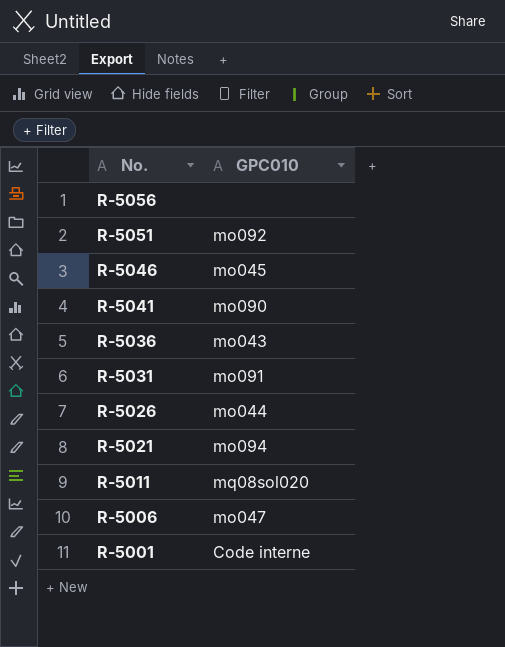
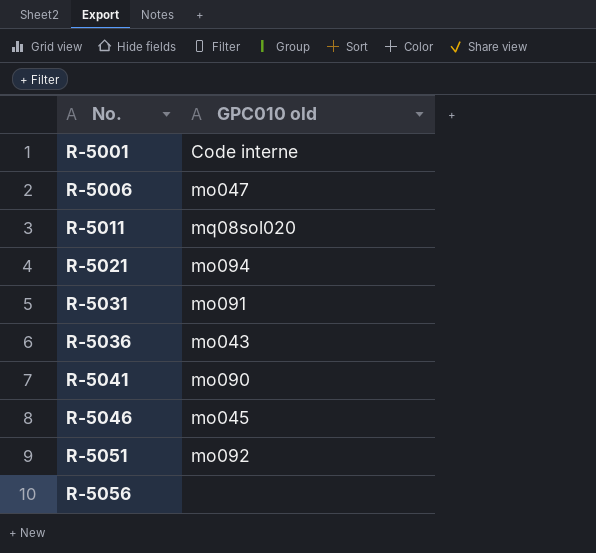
row order: No. descending -> No. ascending
column name: GPC010 -> GPC010 old
row R-5026: mo044 -> none

